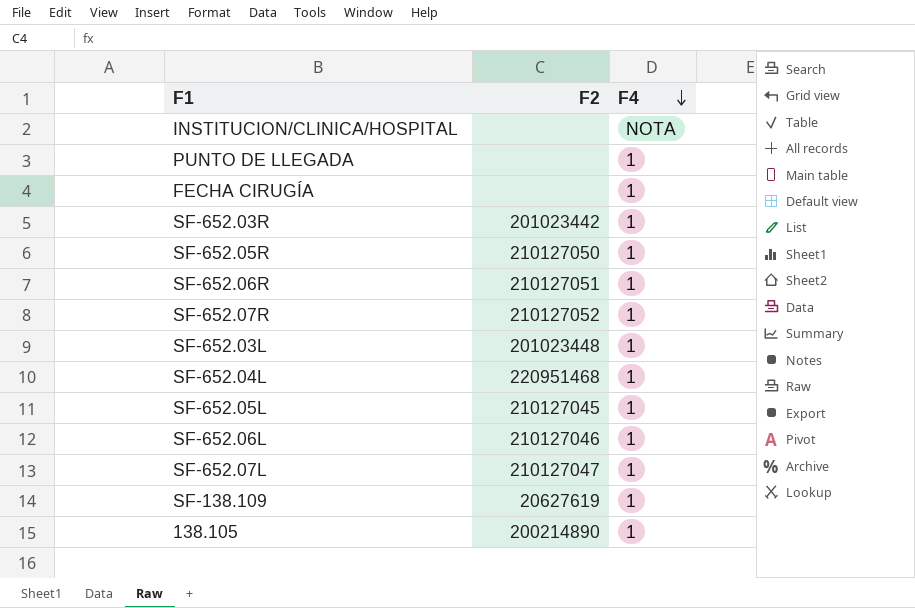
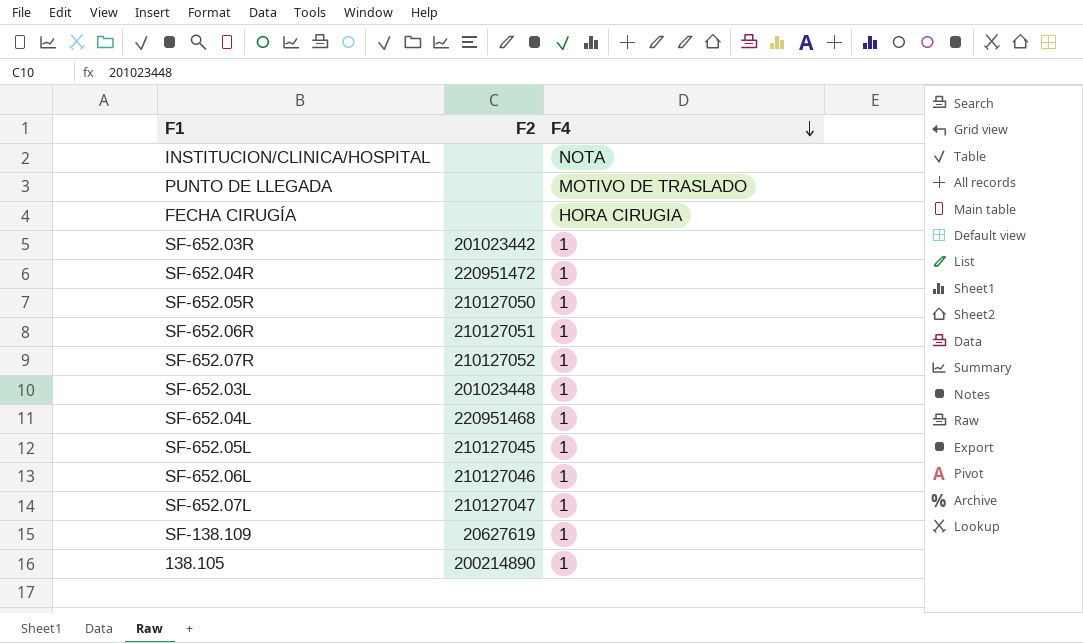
PUNTO DE LLEGADA | F4: 1 -> MOTIVO DE TRASLADO
FECHA CIRUGÍA | F4: 1 -> HORA CIRUGIA
row SF-652.04R: none -> 220951472 | 1

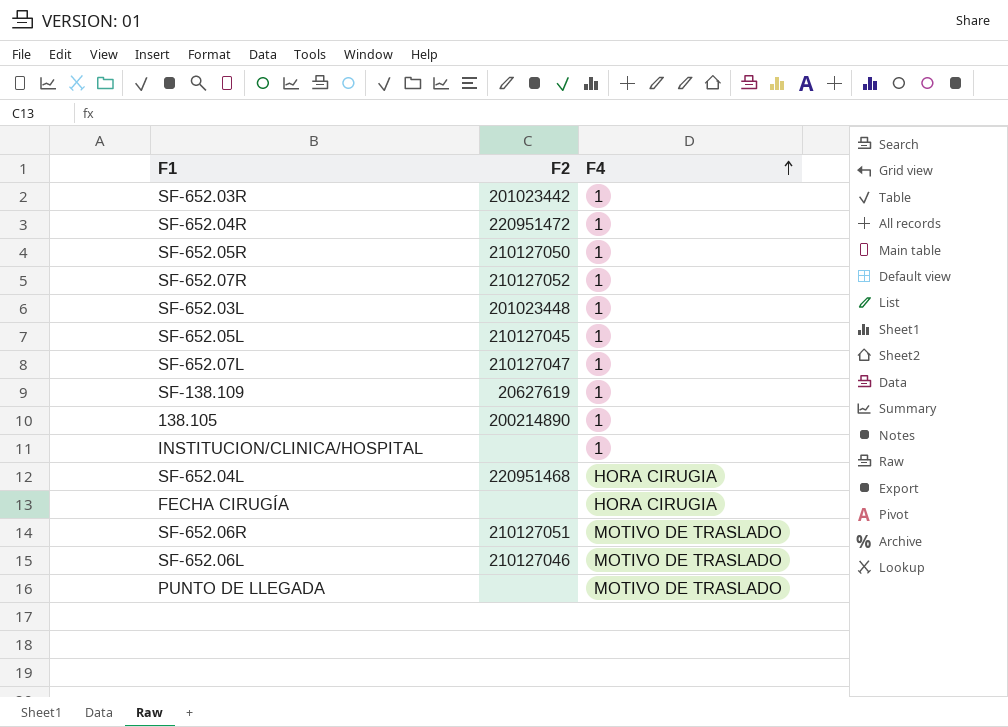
row order: F4 descending -> F4 ascending
INSTITUCION/CLINICA/HOSPITAL | F4: NOTA -> 1
SF-652.04L | F4: 1 -> HORA CIRUGIA
SF-652.06R | F4: 1 -> MOTIVO DE TRASLADO
SF-652.06L | F4: 1 -> MOTIVO DE TRASLADO

